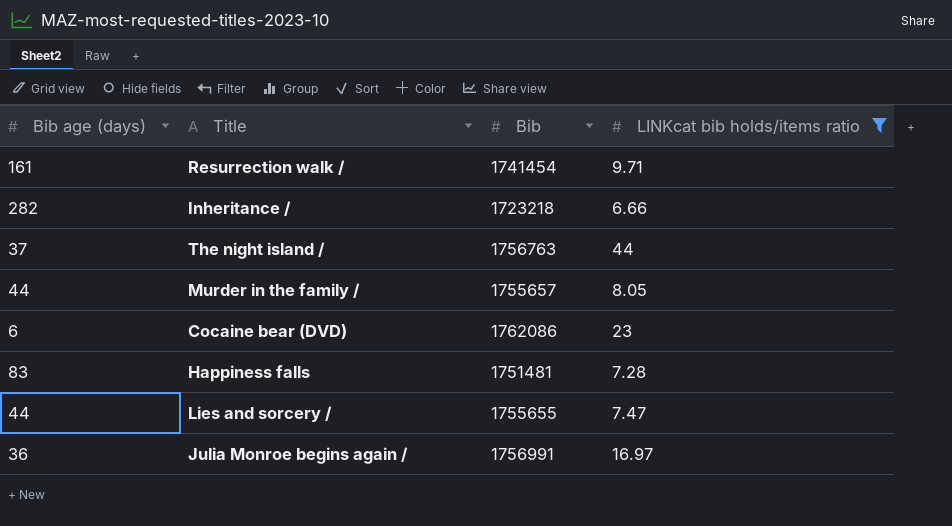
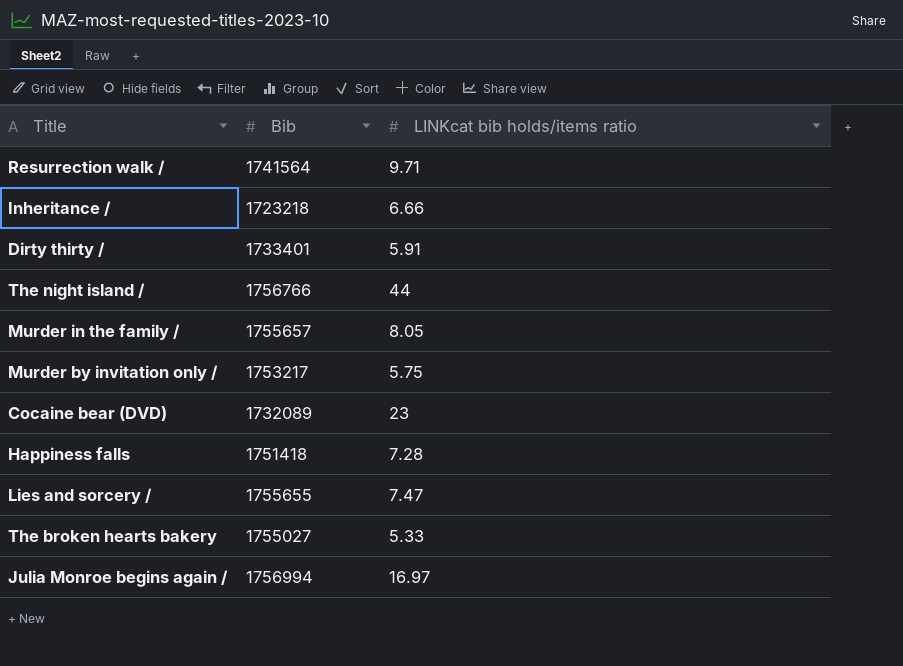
filter: LINKcat bib holds/items ratio >= 6.66 -> none
column Bib age (days) | position: 1 -> none
Resurrection walk / | Bib: 1741454 -> 1741564
The night island / | Bib: 1756763 -> 1756766
Cocaine bear (DVD) | Bib: 1762086 -> 1732089
Happiness falls | Bib: 1751481 -> 1751418
Julia Monroe begins again / | Bib: 1756991 -> 1756994

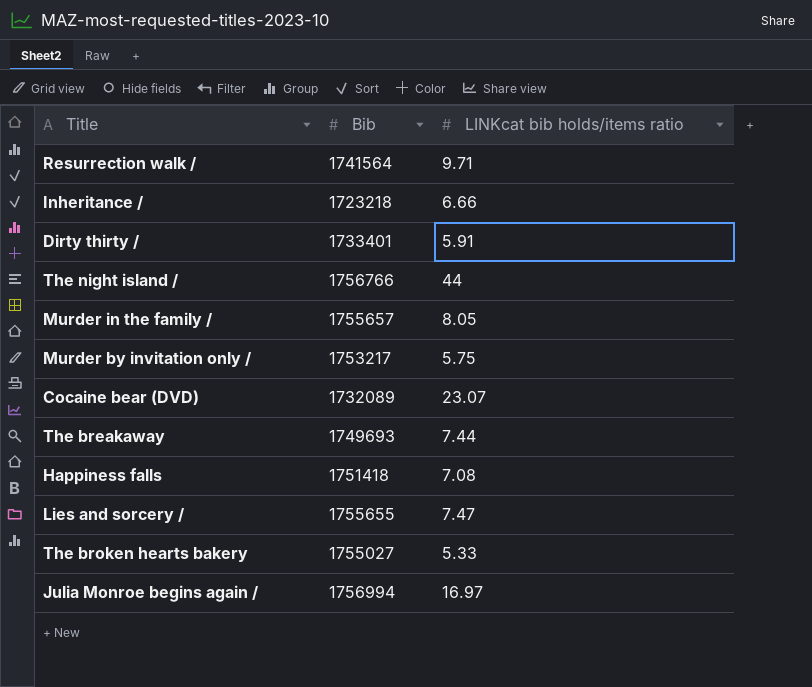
Cocaine bear (DVD) | LINKcat bib holds/items ratio: 23 -> 23.07
row The breakaway: none -> 1749693 | 7.44
Happiness falls | LINKcat bib holds/items ratio: 7.28 -> 7.08

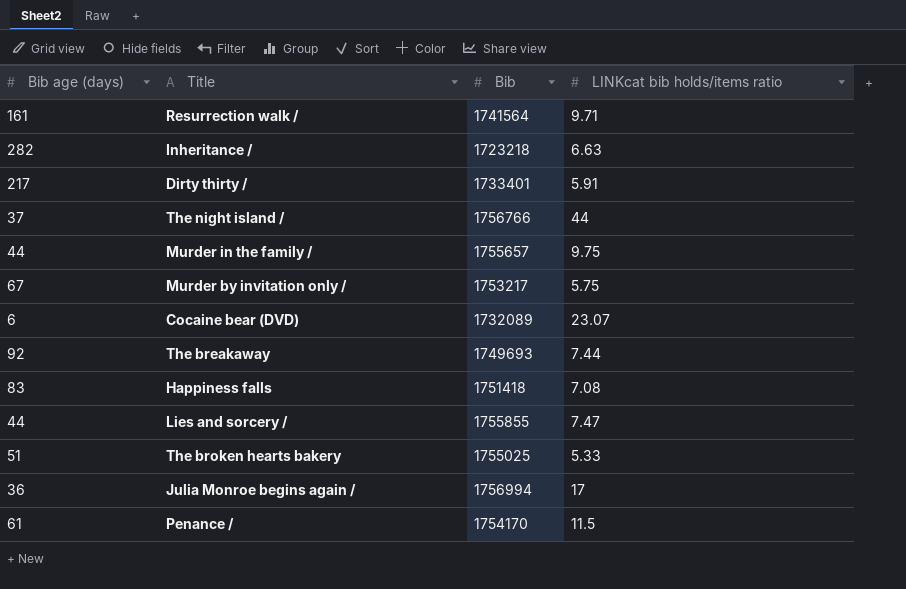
column Bib age (days) | position: none -> 1
Inheritance / | LINKcat bib holds/items ratio: 6.66 -> 6.63
Murder in the family / | LINKcat bib holds/items ratio: 8.05 -> 9.75
Lies and sorcery / | Bib: 1755655 -> 1755855
The broken hearts bakery | Bib: 1755027 -> 1755025
Julia Monroe begins again / | LINKcat bib holds/items ratio: 16.97 -> 17
row Penance /: none -> 61 | 1754170 | 11.5

